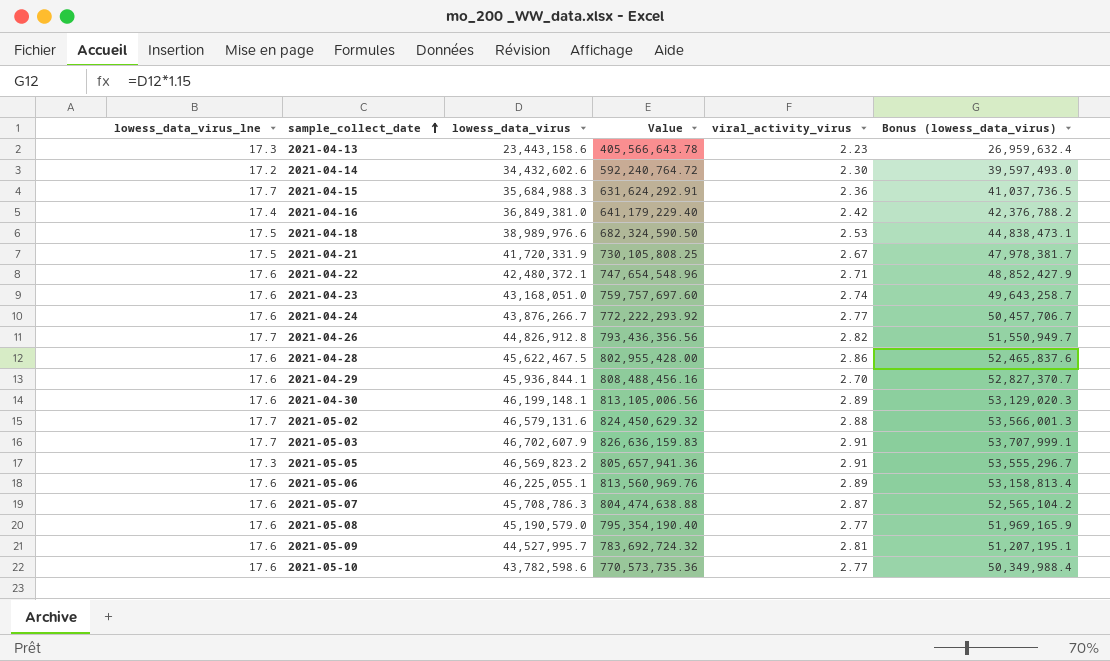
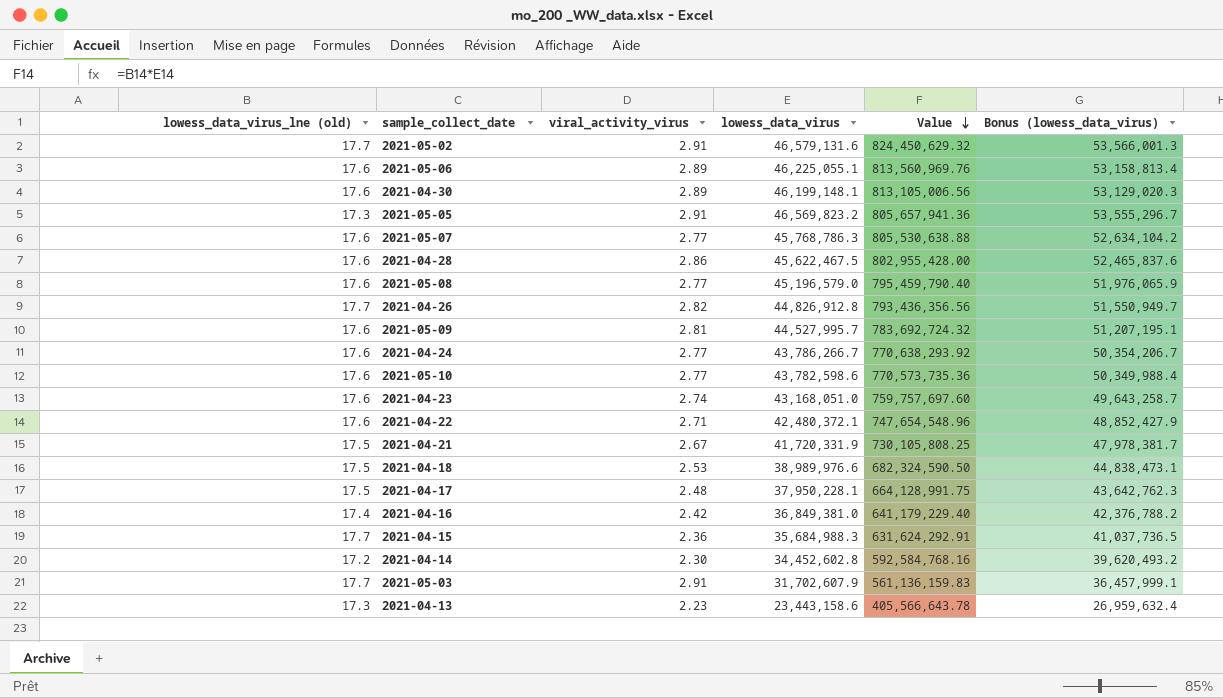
row order: sample_collect_date ascending -> Value descending
column name: lowess_data_virus_lne -> lowess_data_virus_lne (old)
column viral_activity_virus | position: 5 -> 3
row 2021-04-29: 17.6 | 45,936,844.1 | 808,488,456.16 | 2.70 | 52,827,370.7 -> none
2021-05-02 | viral_activity_virus: 2.88 -> 2.91
2021-05-07 | viral_activity_virus: 2.87 -> 2.77
2021-05-07 | lowess_data_virus: 45,708,786.3 -> 45,768,786.3
2021-05-07 | Value: 804,474,638.88 -> 805,530,638.88
2021-05-07 | Bonus (lowess_data_virus): 52,565,104.2 -> 52,634,104.2
2021-05-08 | lowess_data_virus: 45,190,579.0 -> 45,196,579.0
2021-05-08 | Value: 795,354,190.40 -> 795,459,790.40
2021-05-08 | Bonus (lowess_data_virus): 51,969,165.9 -> 51,976,065.9
2021-04-24 | lowess_data_virus: 43,876,266.7 -> 43,786,266.7
2021-04-24 | Value: 772,222,293.92 -> 770,638,293.92
2021-04-24 | Bonus (lowess_data_virus): 50,457,706.7 -> 50,354,206.7
row 2021-04-17: none -> 17.5 | 2.48 | 37,950,228.1 | 664,128,991.75 | 43,642,762.3
2021-04-14 | lowess_data_virus: 34,432,602.6 -> 34,452,602.8
2021-04-14 | Value: 592,240,764.72 -> 592,584,768.16
2021-04-14 | Bonus (lowess_data_virus): 39,597,493.0 -> 39,620,493.2
2021-05-03 | lowess_data_virus: 46,702,607.9 -> 31,702,607.9
2021-05-03 | Value: 826,636,159.83 -> 561,136,159.83
2021-05-03 | Bonus (lowess_data_virus): 53,707,999.1 -> 36,457,999.1

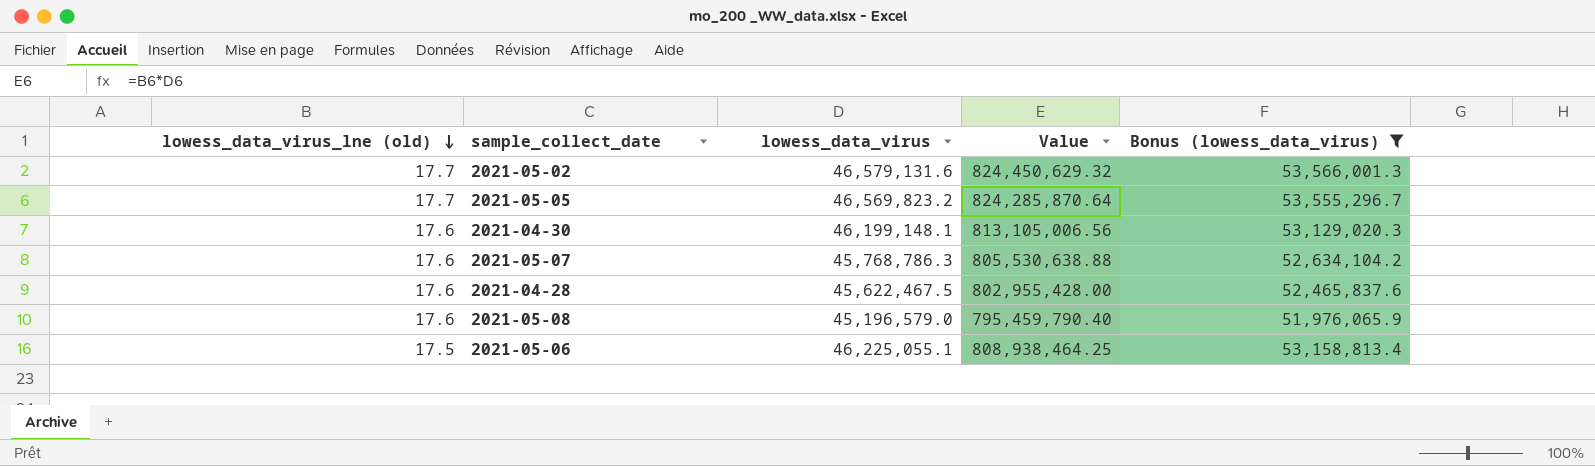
filter: none -> Bonus (lowess_data_virus) >= 51,976,065.9
row order: Value descending -> lowess_data_virus_lne (old) descending
column viral_activity_virus | position: 3 -> none
2021-05-05 | lowess_data_virus_lne (old): 17.3 -> 17.7
2021-05-05 | Value: 805,657,941.36 -> 824,285,870.64
2021-05-06 | lowess_data_virus_lne (old): 17.6 -> 17.5
2021-05-06 | Value: 813,560,969.76 -> 808,938,464.25

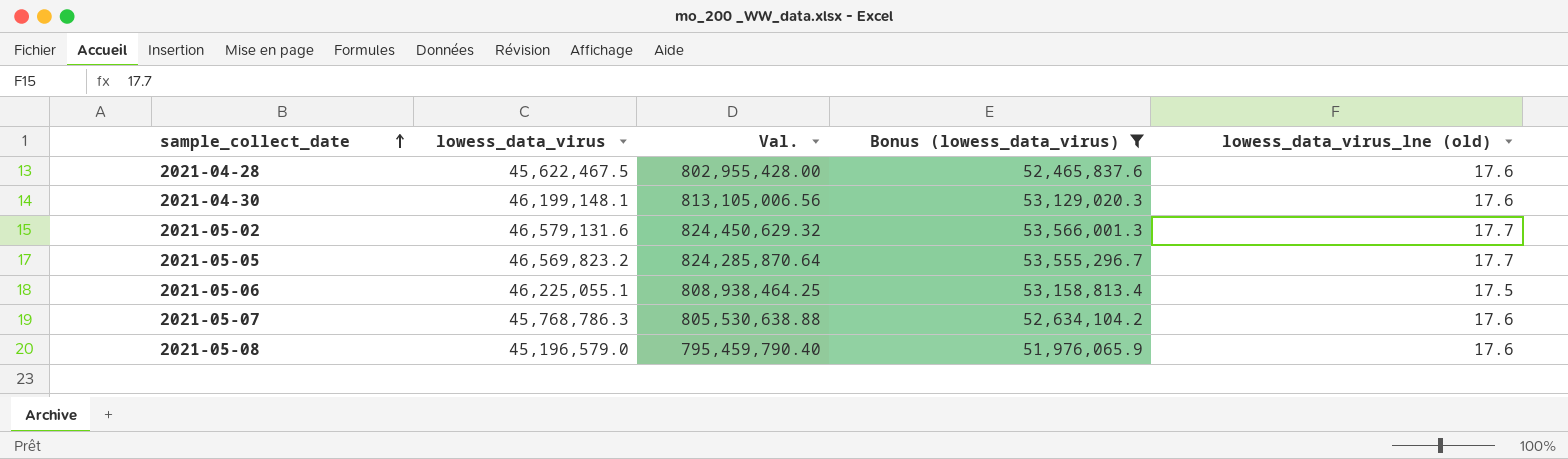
row order: lowess_data_virus_lne (old) descending -> sample_collect_date ascending
column name: Value -> Val.
column lowess_data_virus_lne (old) | position: 1 -> 5

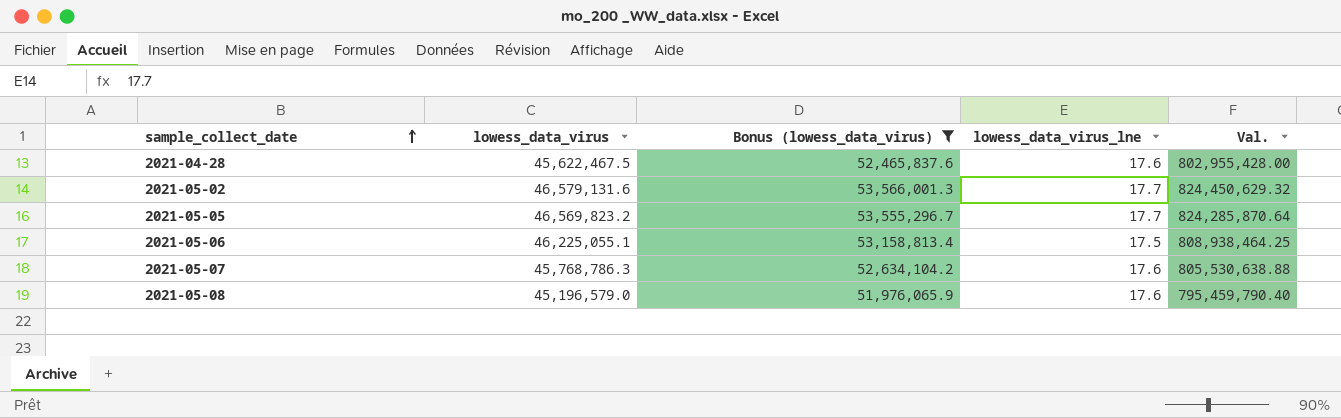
column name: lowess_data_virus_lne (old) -> lowess_data_virus_lne
column Val. | position: 3 -> 5
row 2021-04-30: 46,199,148.1 | 813,105,006.56 | 53,129,020.3 | 17.6 -> none

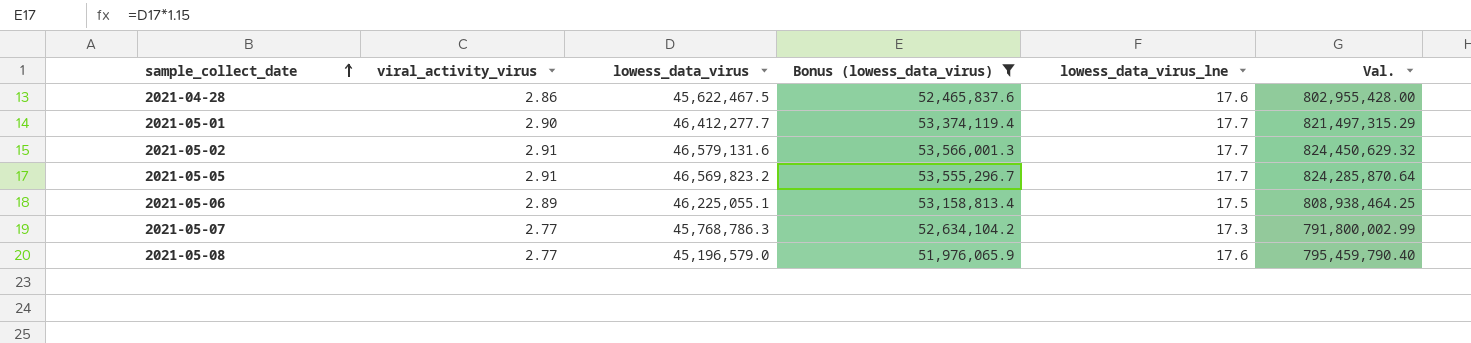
column viral_activity_virus | position: none -> 2
row 2021-05-01: none -> 2.90 | 46,412,277.7 | 53,374,119.4 | 17.7 | 821,497,315.29
2021-05-07 | lowess_data_virus_lne: 17.6 -> 17.3
2021-05-07 | Val.: 805,530,638.88 -> 791,800,002.99

